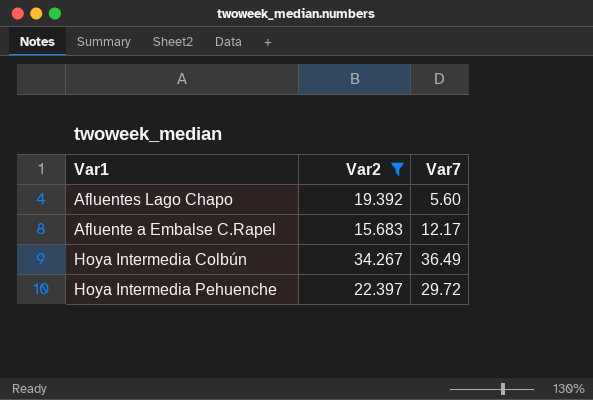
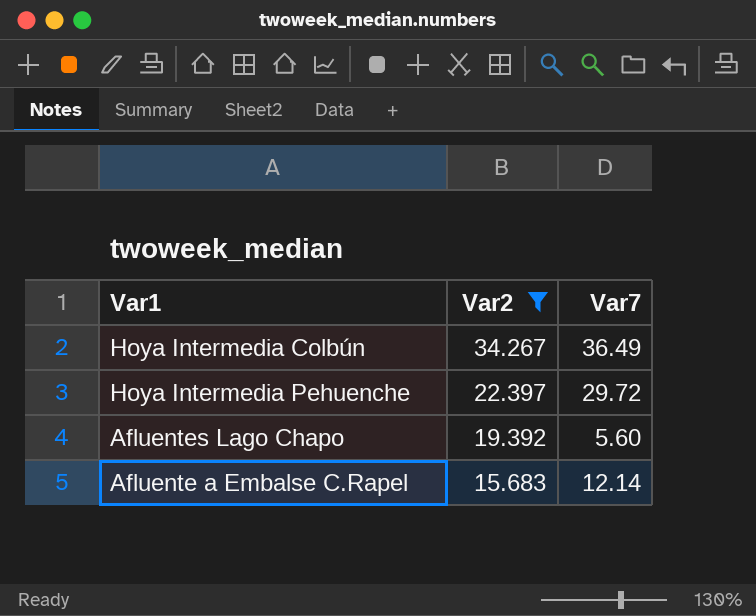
row order: none -> Var2 descending
Afluente a Embalse C.Rapel | Var7: 12.17 -> 12.14

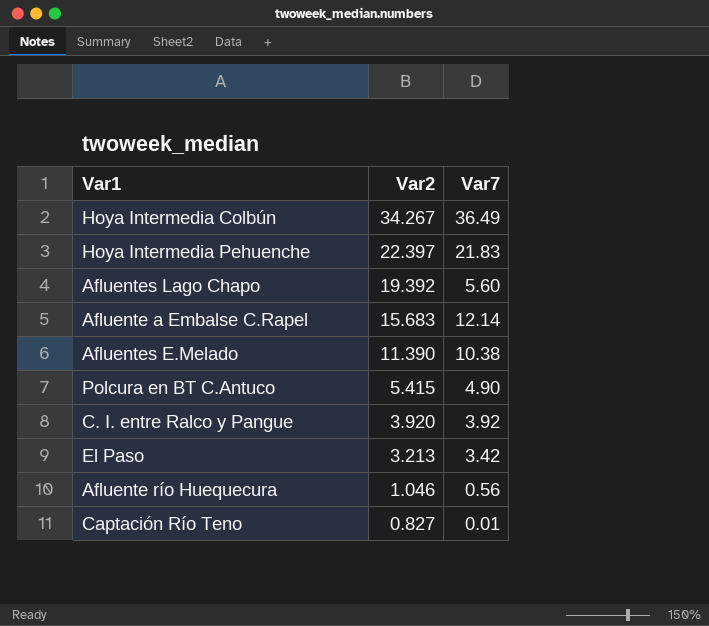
filter: Var2 >= 15.683 -> none
Hoya Intermedia Pehuenche | Var7: 29.72 -> 21.83

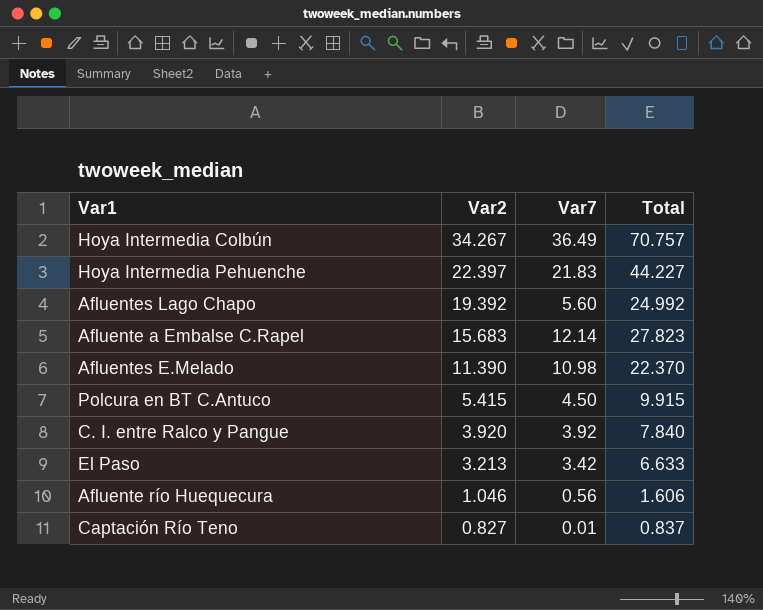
column Total | formula: none -> [Var2] + [Var7]
Afluentes E.Melado | Var7: 10.38 -> 10.98
Polcura en BT C.Antuco | Var7: 4.90 -> 4.50

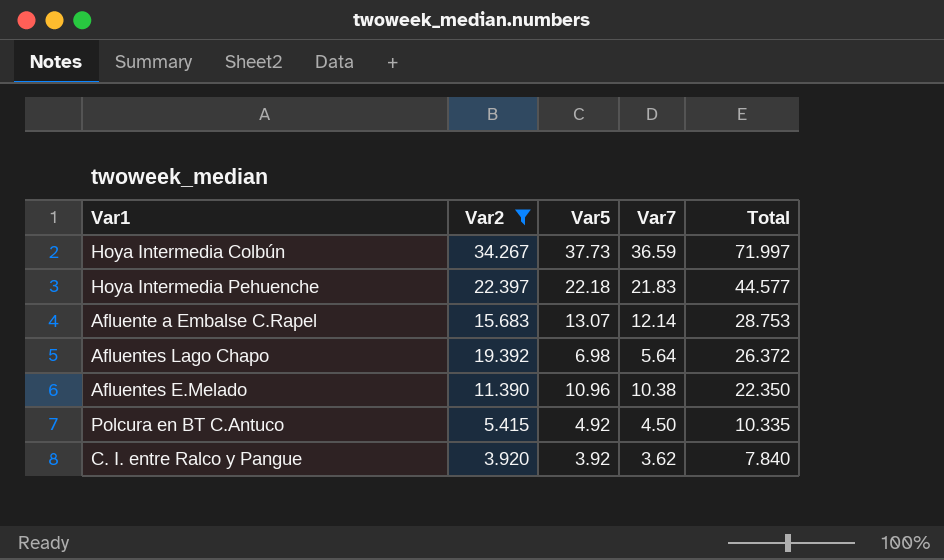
filter: none -> Var2 >= 3.920
row order: Var2 descending -> Total descending
column Var5 | position: none -> 3
column Total | formula: [Var2] + [Var7] -> [Var2] + [Var5]
Hoya Intermedia Colbún | Var7: 36.49 -> 36.59
Afluentes Lago Chapo | Var7: 5.60 -> 5.64
Afluentes E.Melado | Var7: 10.98 -> 10.38
C. I. entre Ralco y Pangue | Var7: 3.92 -> 3.62

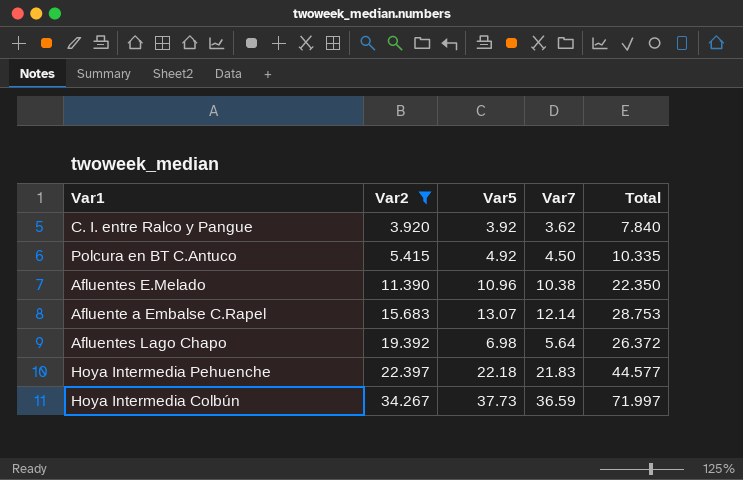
row order: Total descending -> Var2 ascending

